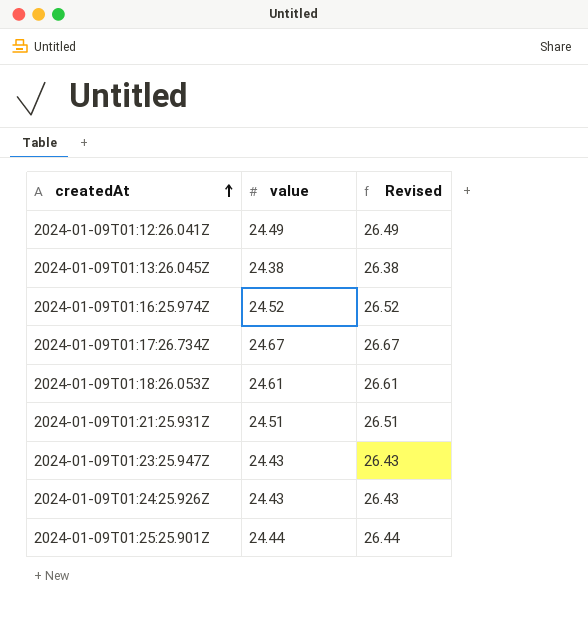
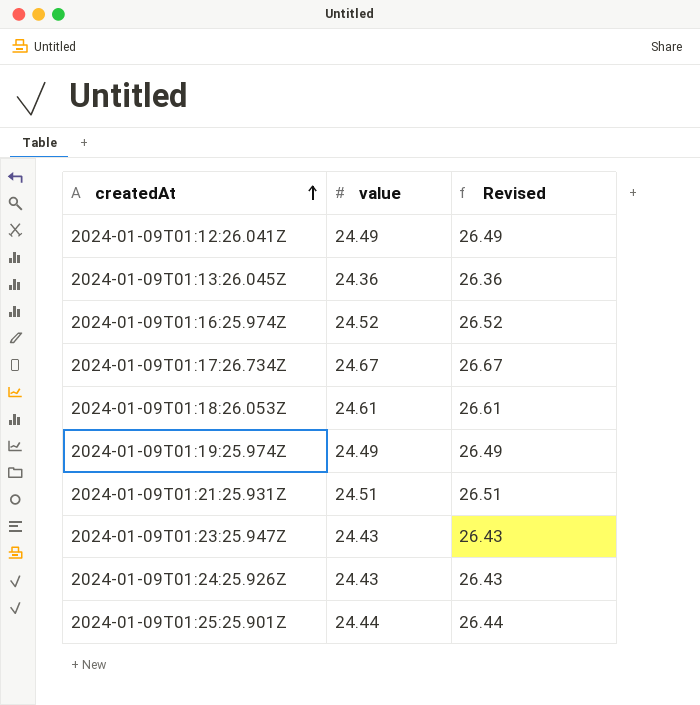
2024-01-09T01:13:26.045Z | value: 24.38 -> 24.36
2024-01-09T01:13:26.045Z | Revised: 26.38 -> 26.36
row 2024-01-09T01:19:25.974Z: none -> 24.49 | 26.49

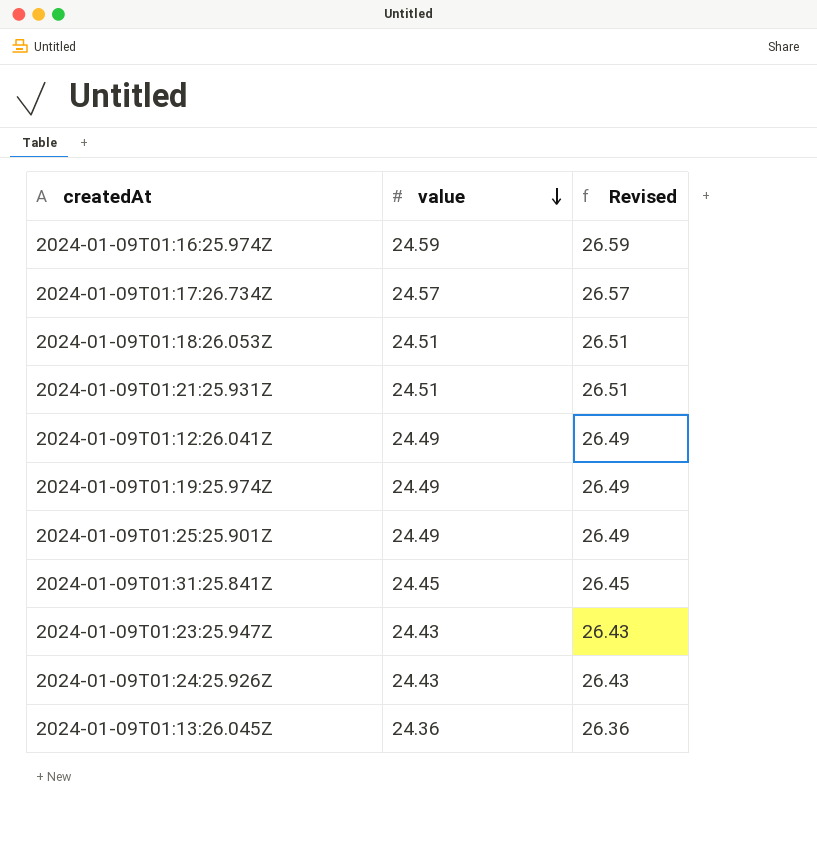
row order: createdAt ascending -> value descending
2024-01-09T01:16:25.974Z | value: 24.52 -> 24.59
2024-01-09T01:16:25.974Z | Revised: 26.52 -> 26.59
2024-01-09T01:17:26.734Z | value: 24.67 -> 24.57
2024-01-09T01:17:26.734Z | Revised: 26.67 -> 26.57
2024-01-09T01:18:26.053Z | value: 24.61 -> 24.51
2024-01-09T01:18:26.053Z | Revised: 26.61 -> 26.51
2024-01-09T01:25:25.901Z | value: 24.44 -> 24.49
2024-01-09T01:25:25.901Z | Revised: 26.44 -> 26.49
row 2024-01-09T01:31:25.841Z: none -> 24.45 | 26.45

